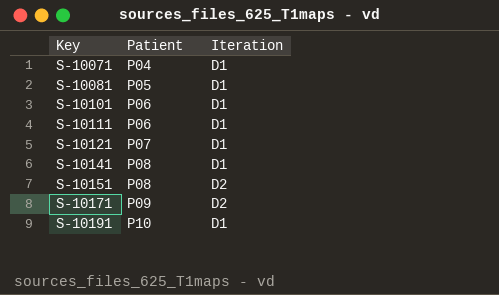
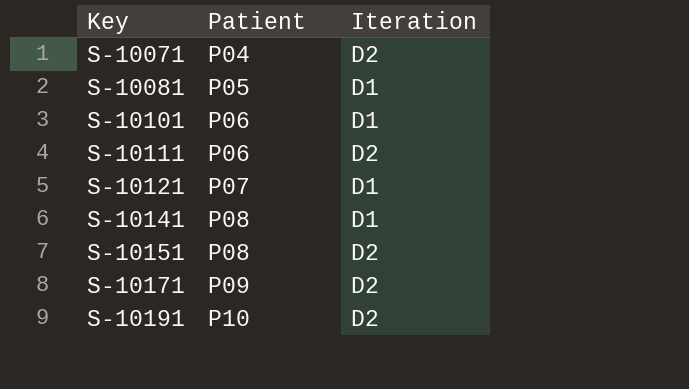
S-10071 | Iteration: D1 -> D2
S-10111 | Iteration: D1 -> D2
S-10191 | Iteration: D1 -> D2

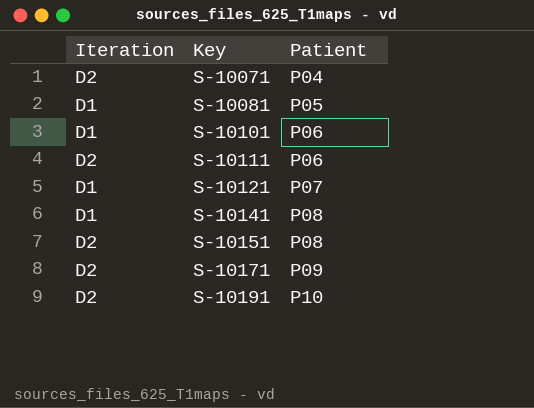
column Iteration | position: 3 -> 1

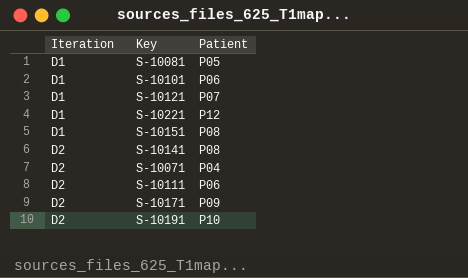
row order: Key ascending -> Iteration ascending
row S-10221: none -> D1 | P12
S-10151 | Iteration: D2 -> D1
S-10141 | Iteration: D1 -> D2

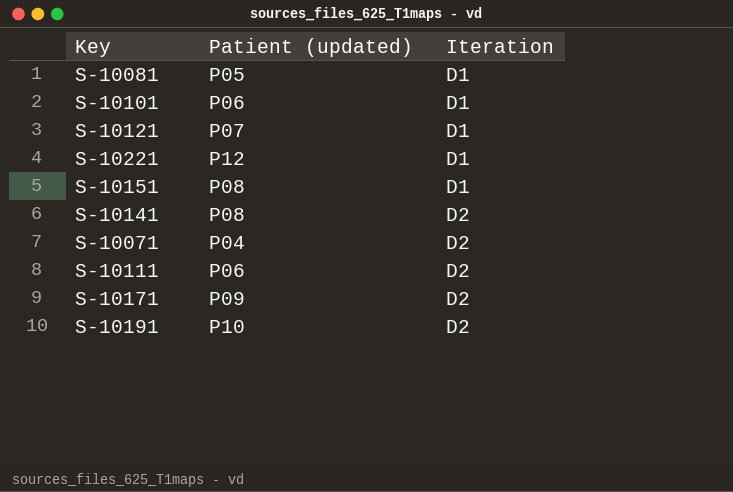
column name: Patient -> Patient (updated)
column Iteration | position: 1 -> 3

